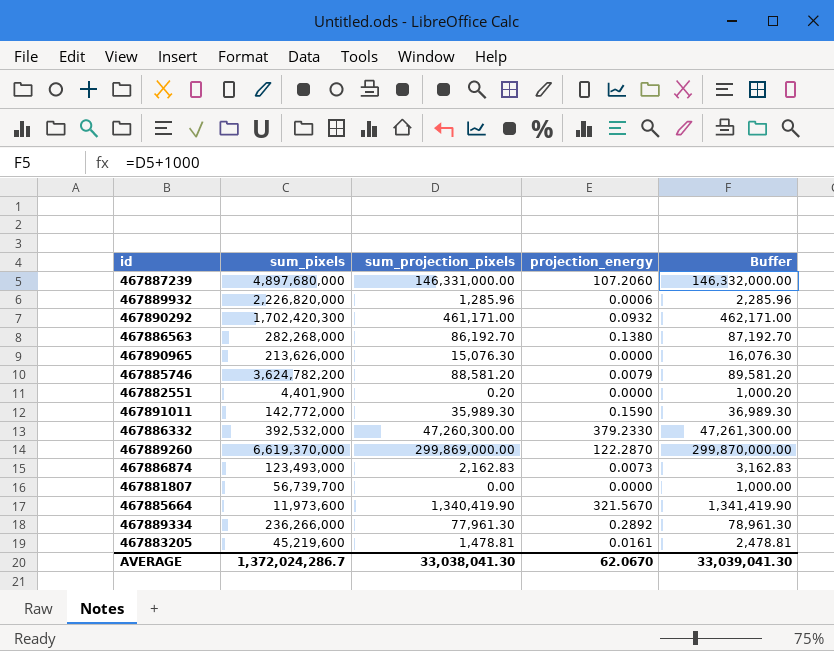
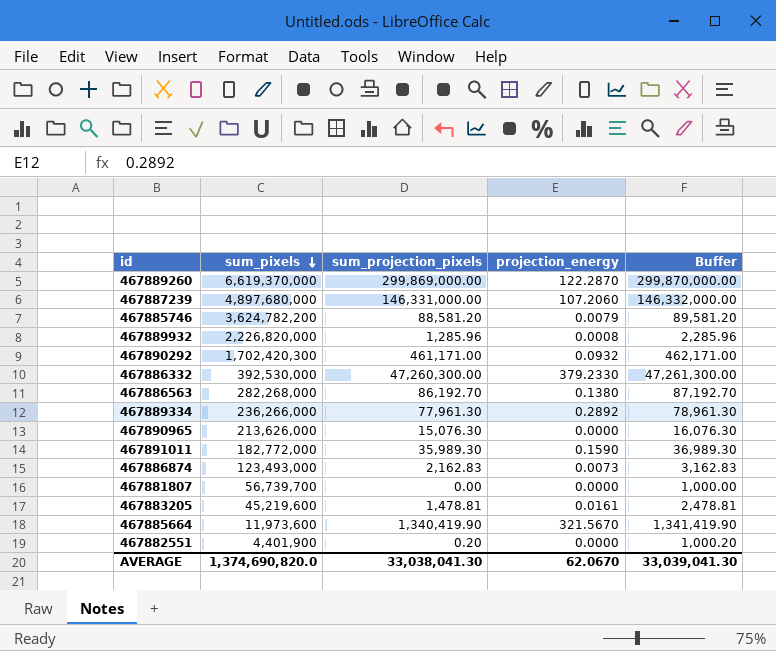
row order: none -> sum_pixels descending
467889932 | projection_energy: 0.0006 -> 0.0008
467886332 | sum_pixels: 392,532,000 -> 392,530,000
467891011 | sum_pixels: 142,772,000 -> 182,772,000
AVERAGE | sum_pixels: 1,372,024,286.7 -> 1,374,690,820.0

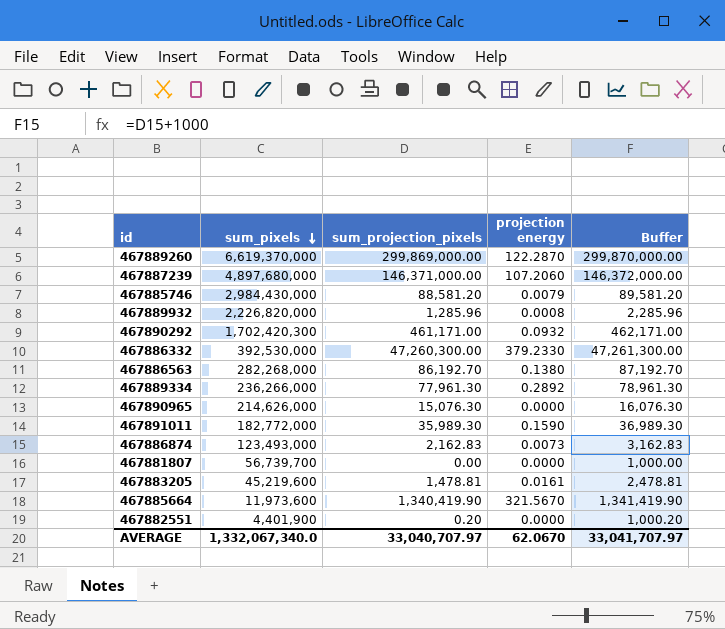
column name: projection_energy -> projection energy
467887239 | sum_projection_pixels: 146,331,000.00 -> 146,371,000.00
467887239 | Buffer: 146,332,000.00 -> 146,372,000.00
467885746 | sum_pixels: 3,624,782,200 -> 2,984,430,000
467890965 | sum_pixels: 213,626,000 -> 214,626,000
AVERAGE | sum_pixels: 1,374,690,820.0 -> 1,332,067,340.0
AVERAGE | sum_projection_pixels: 33,038,041.30 -> 33,040,707.97
AVERAGE | Buffer: 33,039,041.30 -> 33,041,707.97

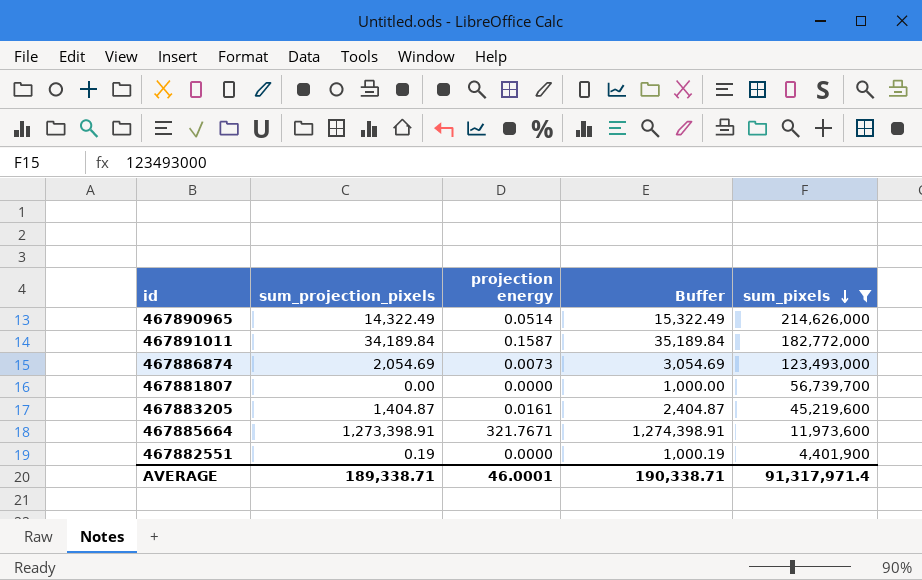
filter: none -> sum_pixels <= 214,626,000
column sum_pixels | position: 2 -> 5
467890965 | sum_projection_pixels: 15,076.30 -> 14,322.49
467890965 | projection energy: 0.0000 -> 0.0514
467890965 | Buffer: 16,076.30 -> 15,322.49
467891011 | sum_projection_pixels: 35,989.30 -> 34,189.84
467891011 | projection energy: 0.1590 -> 0.1587
467891011 | Buffer: 36,989.30 -> 35,189.84
467886874 | sum_projection_pixels: 2,162.83 -> 2,054.69
467886874 | Buffer: 3,162.83 -> 3,054.69
467883205 | sum_projection_pixels: 1,478.81 -> 1,404.87
467883205 | Buffer: 2,478.81 -> 2,404.87
467885664 | sum_projection_pixels: 1,340,419.90 -> 1,273,398.91
467885664 | projection energy: 321.5670 -> 321.7671
467885664 | Buffer: 1,341,419.90 -> 1,274,398.91
467882551 | sum_projection_pixels: 0.20 -> 0.19
467882551 | Buffer: 1,000.20 -> 1,000.19
AVERAGE | sum_projection_pixels: 33,040,707.97 -> 189,338.71
AVERAGE | projection energy: 62.0670 -> 46.0001
AVERAGE | Buffer: 33,041,707.97 -> 190,338.71
AVERAGE | sum_pixels: 1,332,067,340.0 -> 91,317,971.4

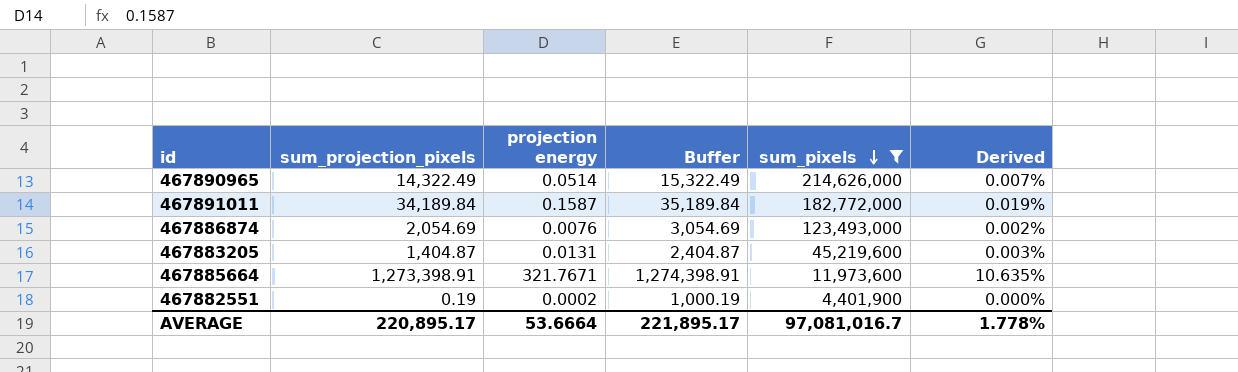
column Derived | formula: none -> [sum_projection_pixels] / [sum_pixels]
row 467881807: 0.00 | 0.0000 | 1,000.00 | 56,739,700 -> none
467886874 | projection energy: 0.0073 -> 0.0076
467883205 | projection energy: 0.0161 -> 0.0131
467882551 | projection energy: 0.0000 -> 0.0002
AVERAGE | sum_projection_pixels: 189,338.71 -> 220,895.17
AVERAGE | projection energy: 46.0001 -> 53.6664
AVERAGE | Buffer: 190,338.71 -> 221,895.17
AVERAGE | sum_pixels: 91,317,971.4 -> 97,081,016.7

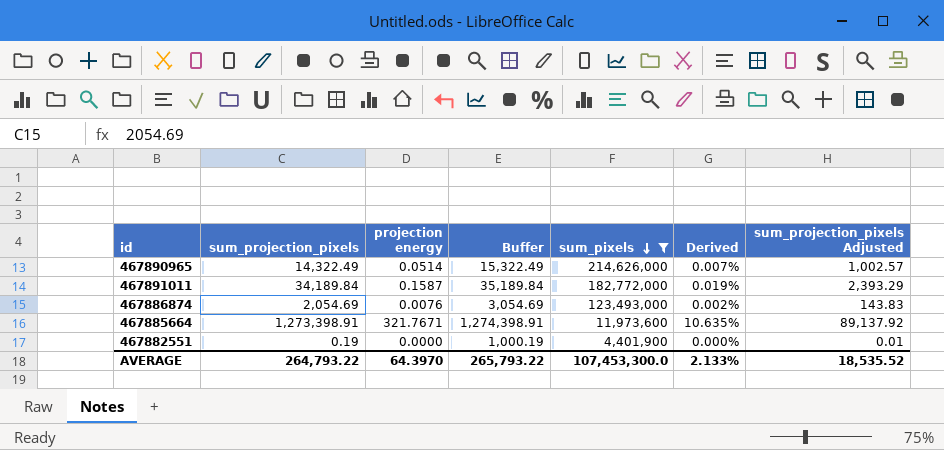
column sum_projection_pixels Adjusted | formula: none -> [sum_projection_pixels] * 0.07
row 467883205: 1,404.87 | 0.0131 | 2,404.87 | 45,219,600 | 0.003% -> none
467882551 | projection energy: 0.0002 -> 0.0000
AVERAGE | sum_projection_pixels: 220,895.17 -> 264,793.22
AVERAGE | projection energy: 53.6664 -> 64.3970
AVERAGE | Buffer: 221,895.17 -> 265,793.22
AVERAGE | sum_pixels: 97,081,016.7 -> 107,453,300.0
AVERAGE | Derived: 1.778% -> 2.133%

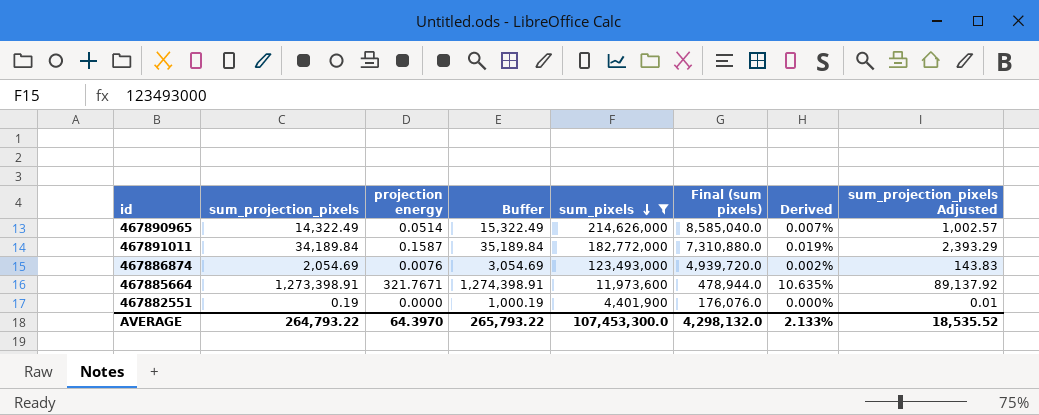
column Final (sum pixels) | formula: none -> [sum_pixels] * 0.04

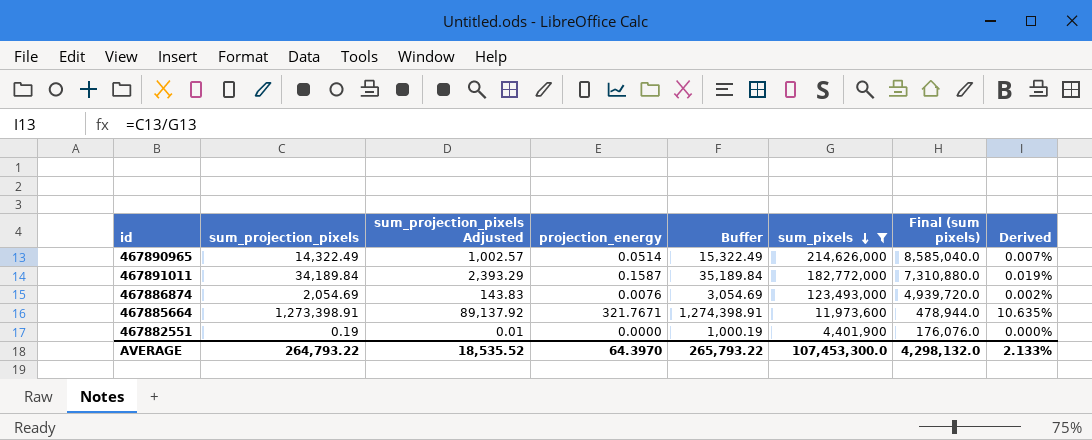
column sum_projection_pixels Adjusted | position: 8 -> 3
column name: projection energy -> projection_energy

